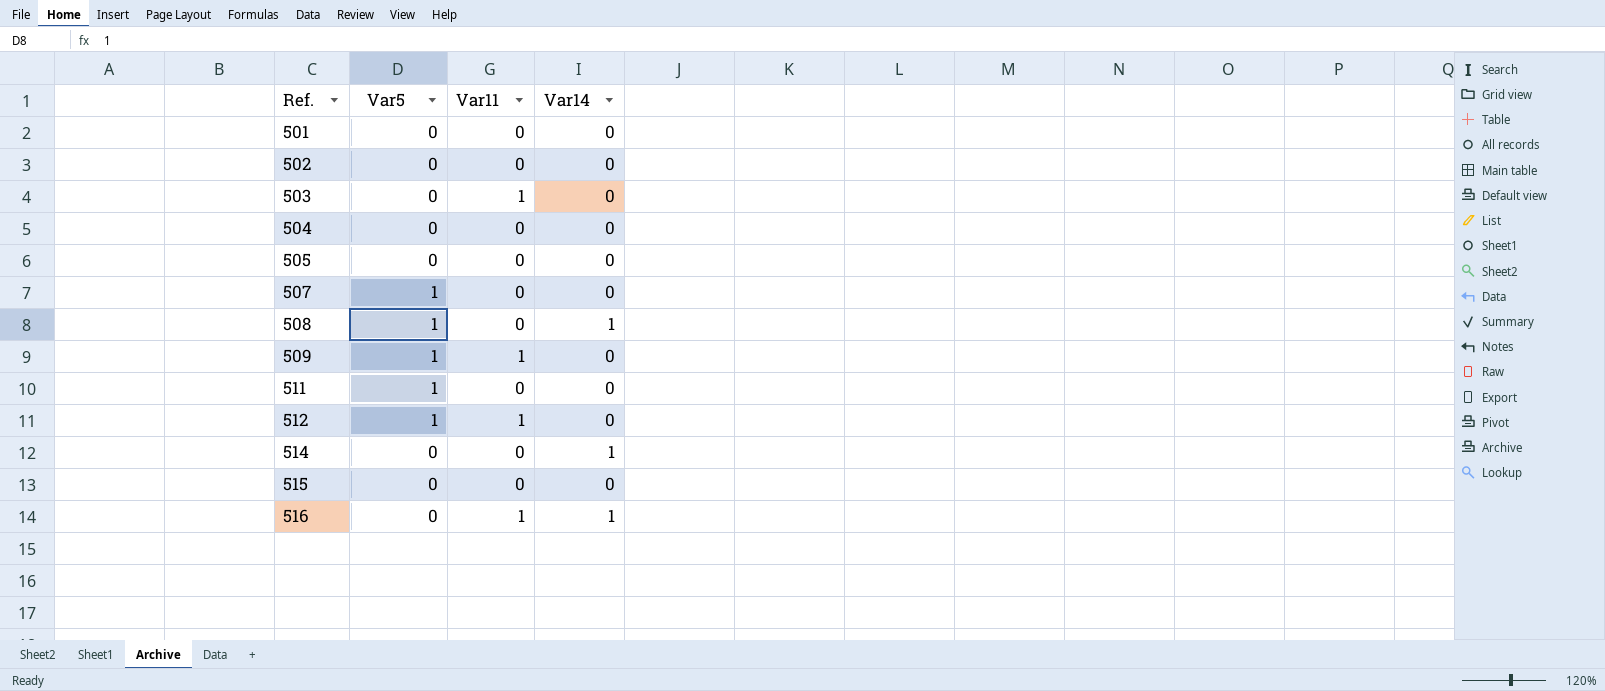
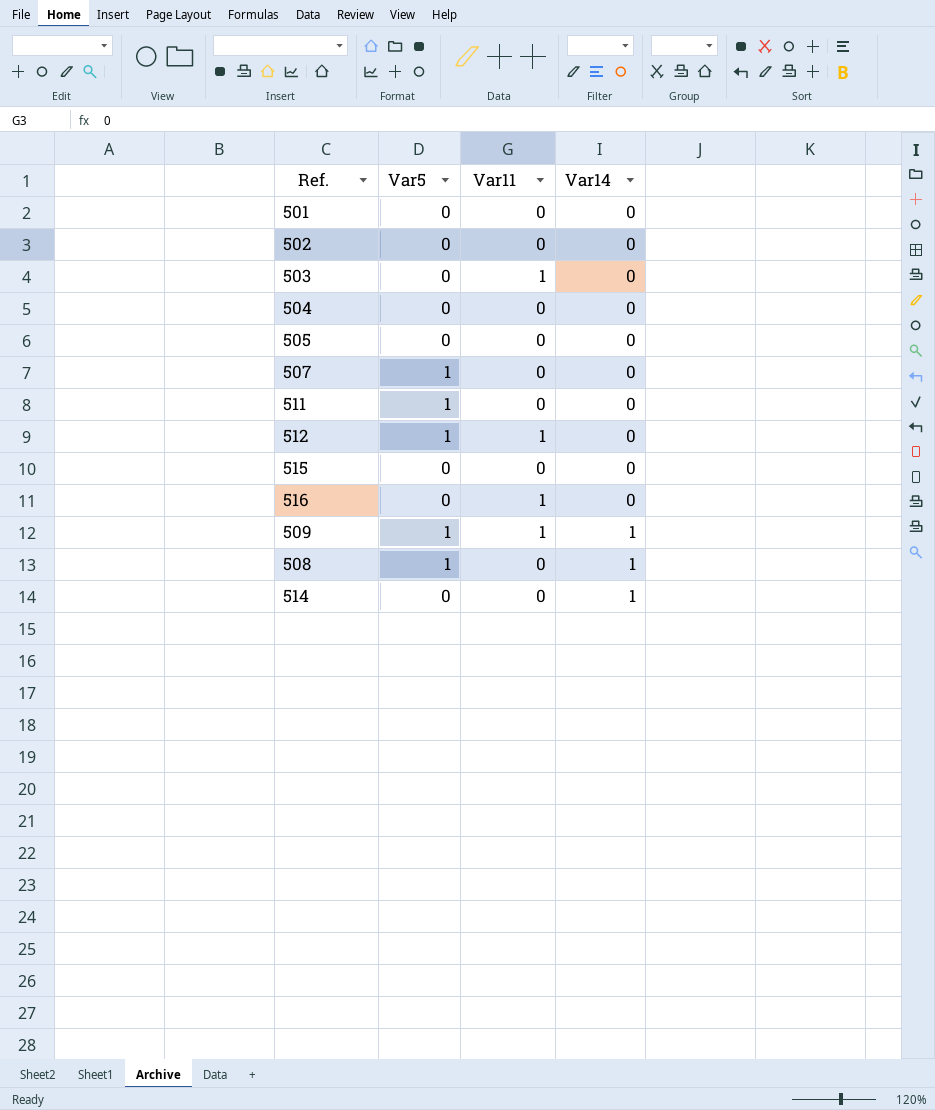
row order: Ref. ascending -> Var14 ascending
516 | Var14: 1 -> 0
509 | Var14: 0 -> 1

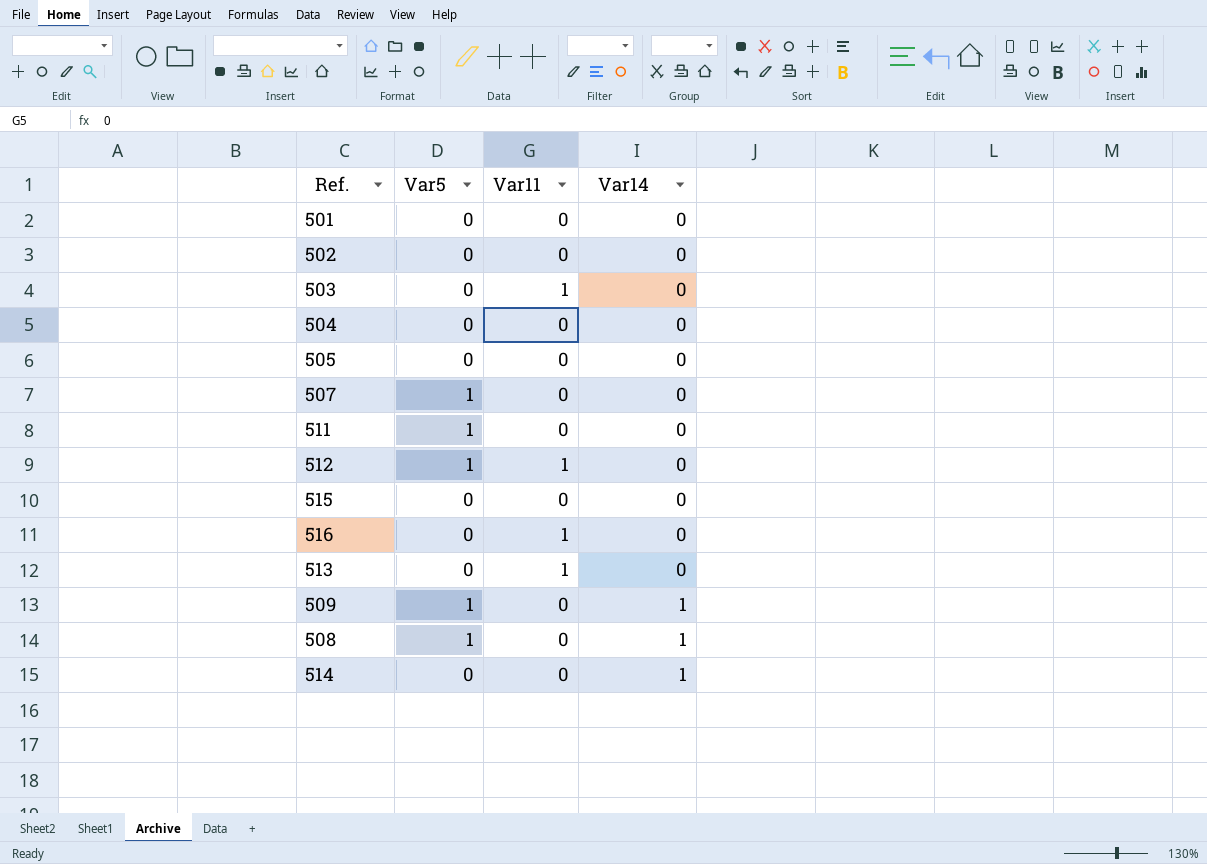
row 513: none -> 0 | 1 | 0
509 | Var11: 1 -> 0

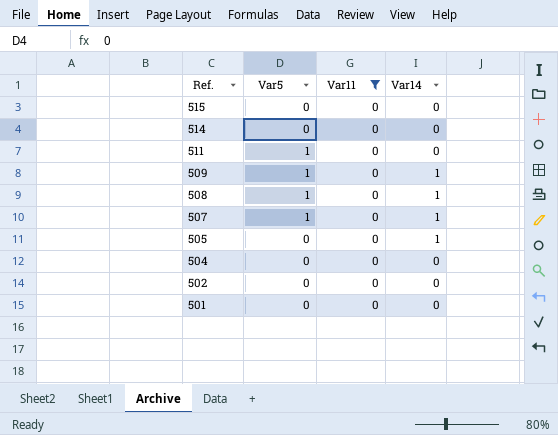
filter: none -> Var11 = 0
row order: Var14 ascending -> Ref. descending
514 | Var14: 1 -> 0
507 | Var14: 0 -> 1
505 | Var14: 0 -> 1

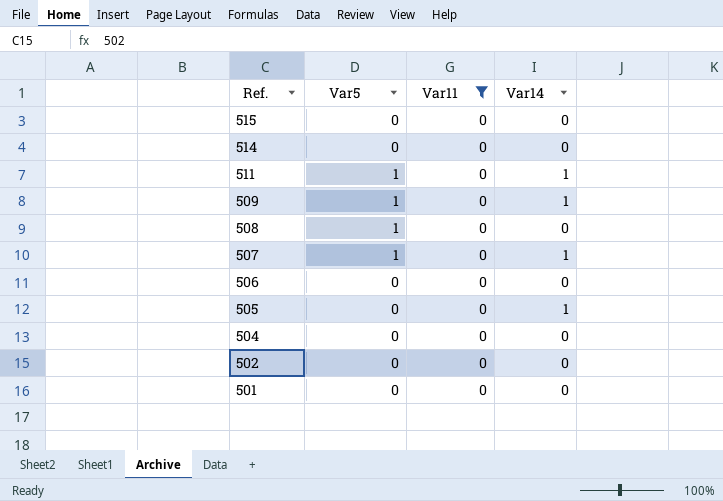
511 | Var14: 0 -> 1
508 | Var14: 1 -> 0
row 506: none -> 0 | 0 | 0

